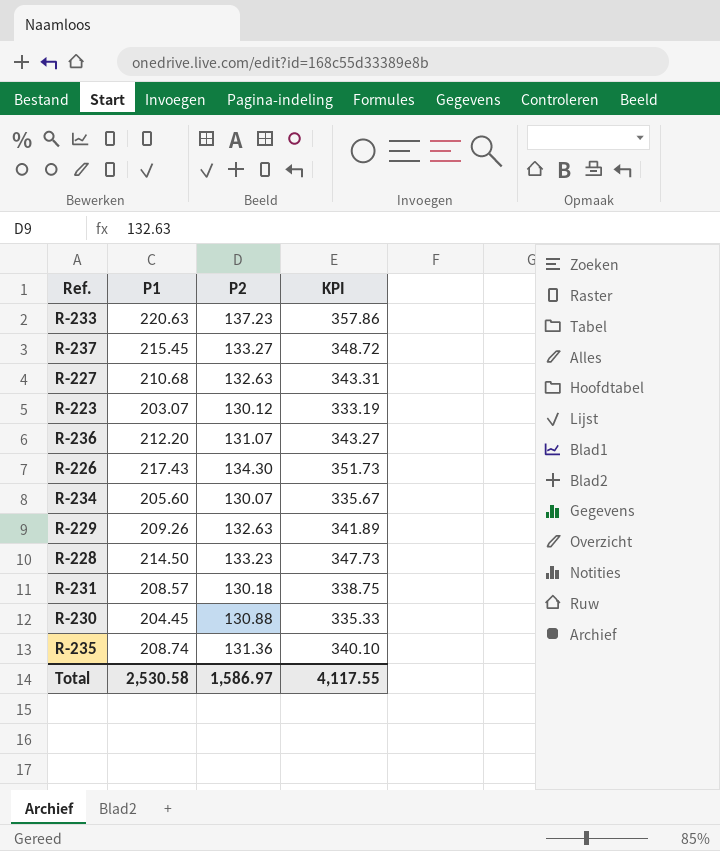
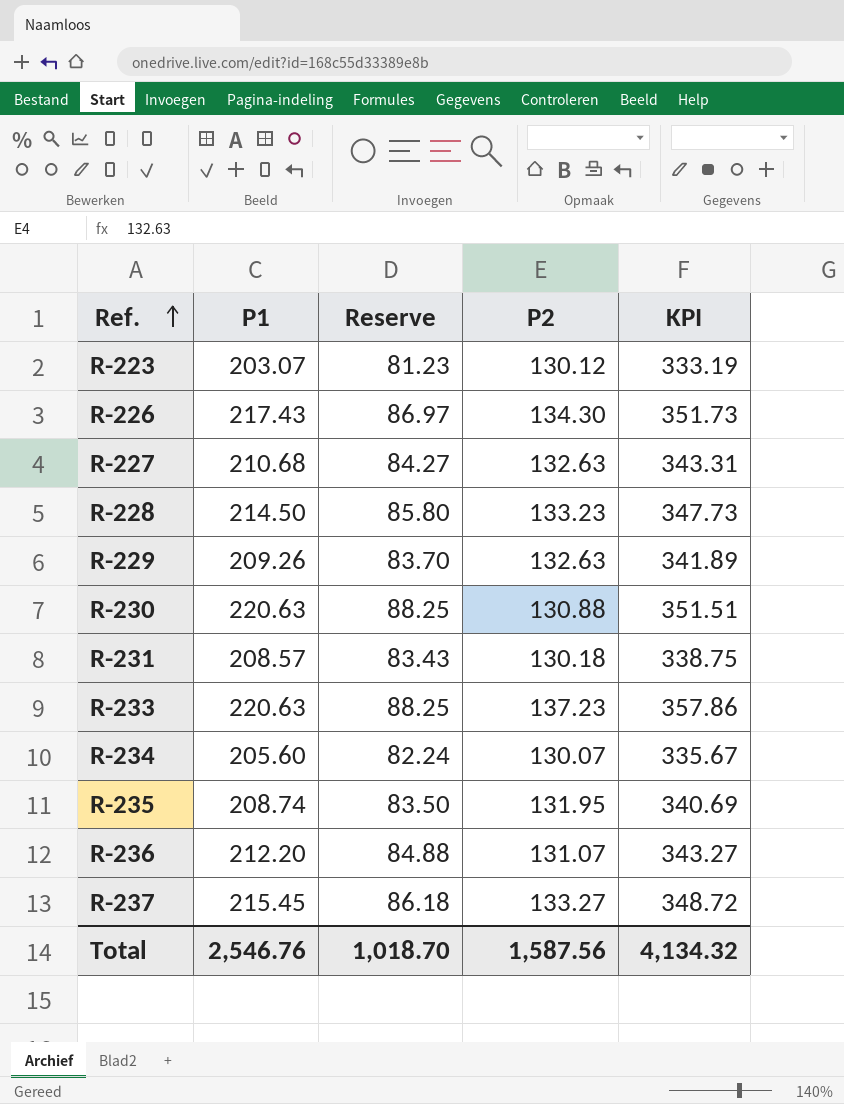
row order: none -> Ref. ascending
column Reserve | formula: none -> [P1] * 0.4
R-230 | P1: 204.45 -> 220.63
R-230 | KPI: 335.33 -> 351.51
R-235 | P2: 131.36 -> 131.95
R-235 | KPI: 340.10 -> 340.69
Total | P1: 2,530.58 -> 2,546.76
Total | P2: 1,586.97 -> 1,587.56
Total | KPI: 4,117.55 -> 4,134.32

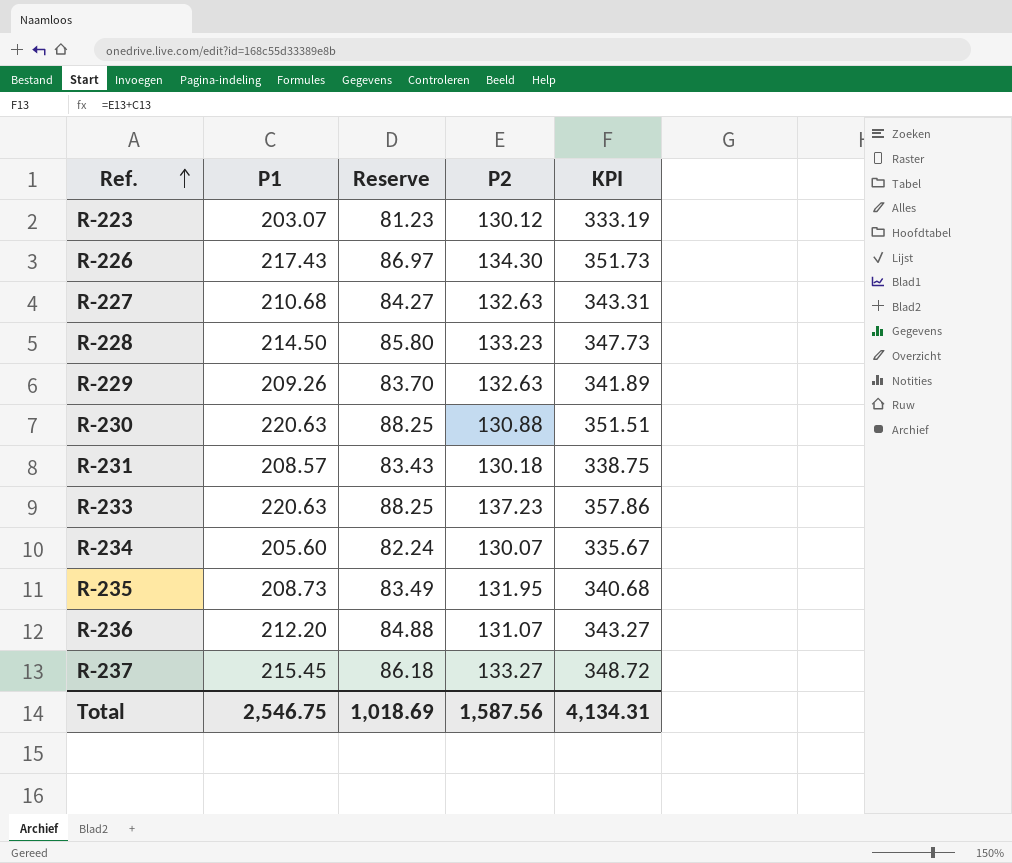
R-235 | P1: 208.74 -> 208.73
R-235 | Reserve: 83.50 -> 83.49
R-235 | KPI: 340.69 -> 340.68
Total | P1: 2,546.76 -> 2,546.75
Total | Reserve: 1,018.70 -> 1,018.69
Total | KPI: 4,134.32 -> 4,134.31

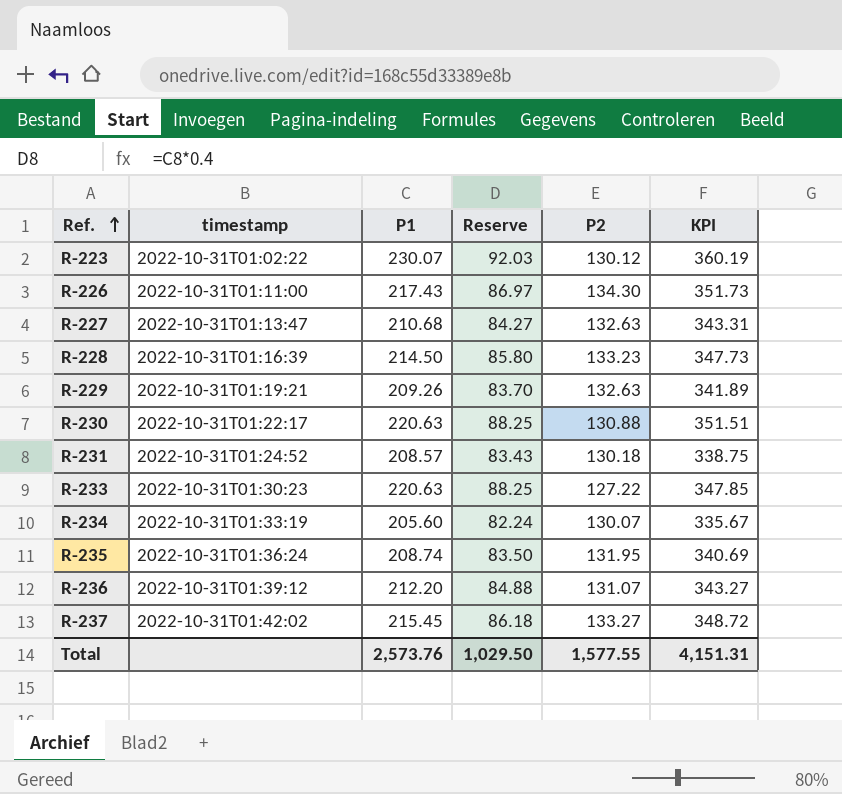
column timestamp | position: none -> 2
R-223 | P1: 203.07 -> 230.07
R-223 | Reserve: 81.23 -> 92.03
R-223 | KPI: 333.19 -> 360.19
R-233 | P2: 137.23 -> 127.22
R-233 | KPI: 357.86 -> 347.85
R-235 | P1: 208.73 -> 208.74
R-235 | Reserve: 83.49 -> 83.50
R-235 | KPI: 340.68 -> 340.69
Total | P1: 2,546.75 -> 2,573.76
Total | Reserve: 1,018.69 -> 1,029.50
Total | P2: 1,587.56 -> 1,577.55
Total | KPI: 4,134.31 -> 4,151.31

